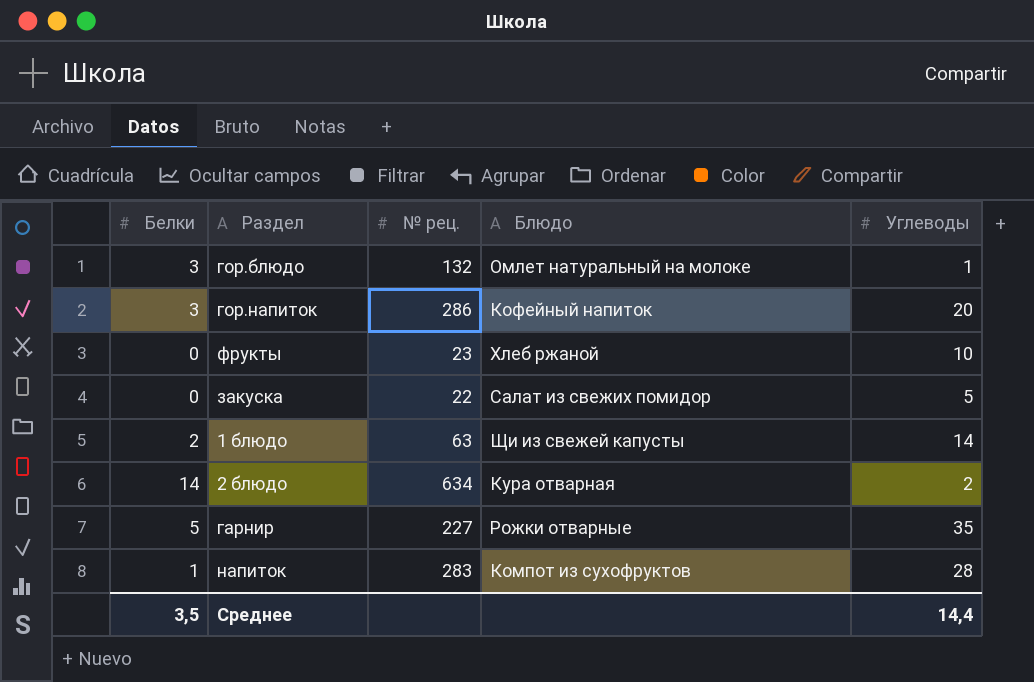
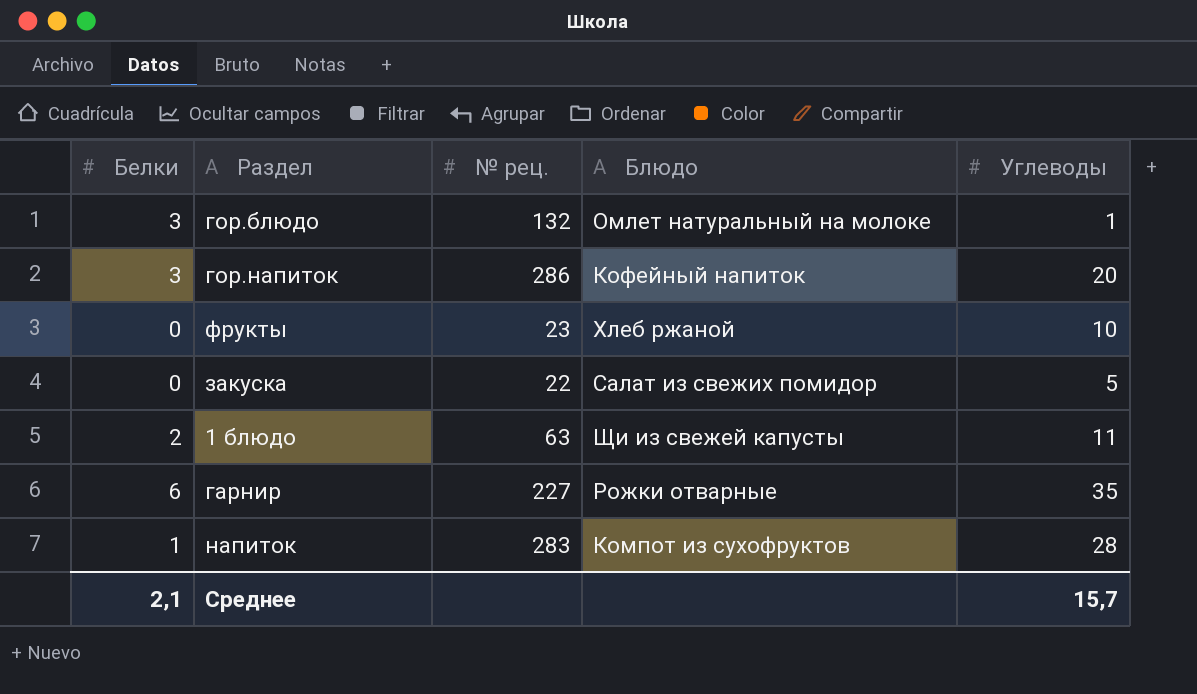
row 2 блюдо: 14 | 634 | Кура отварная | 2 -> none
1 блюдо | Углеводы: 14 -> 11
гарнир | Белки: 5 -> 6
Среднее | Белки: 3,5 -> 2,1
Среднее | Углеводы: 14,4 -> 15,7

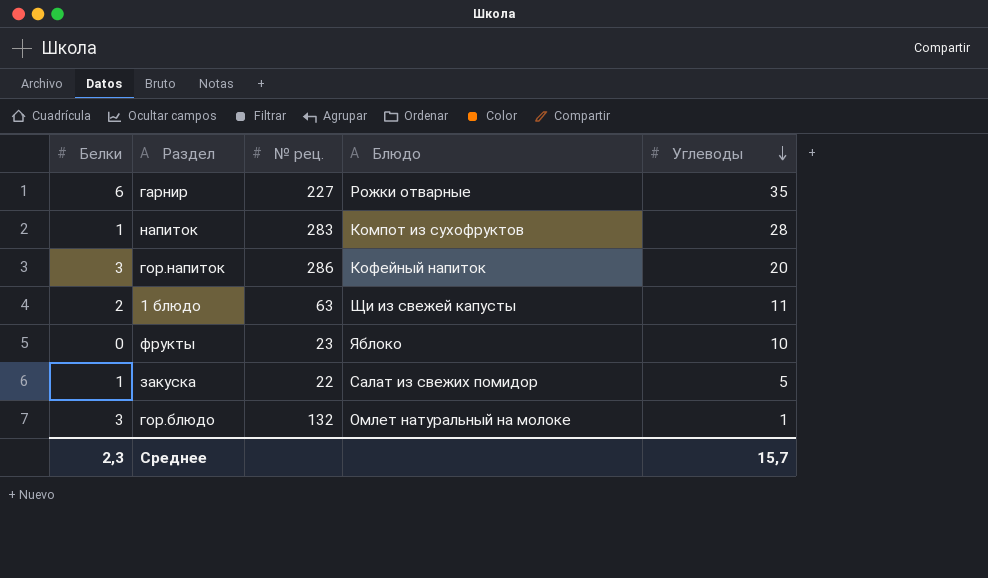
row order: none -> Углеводы descending
фрукты | Блюдо: Хлеб ржаной -> Яблоко
закуска | Белки: 0 -> 1
Среднее | Белки: 2,1 -> 2,3

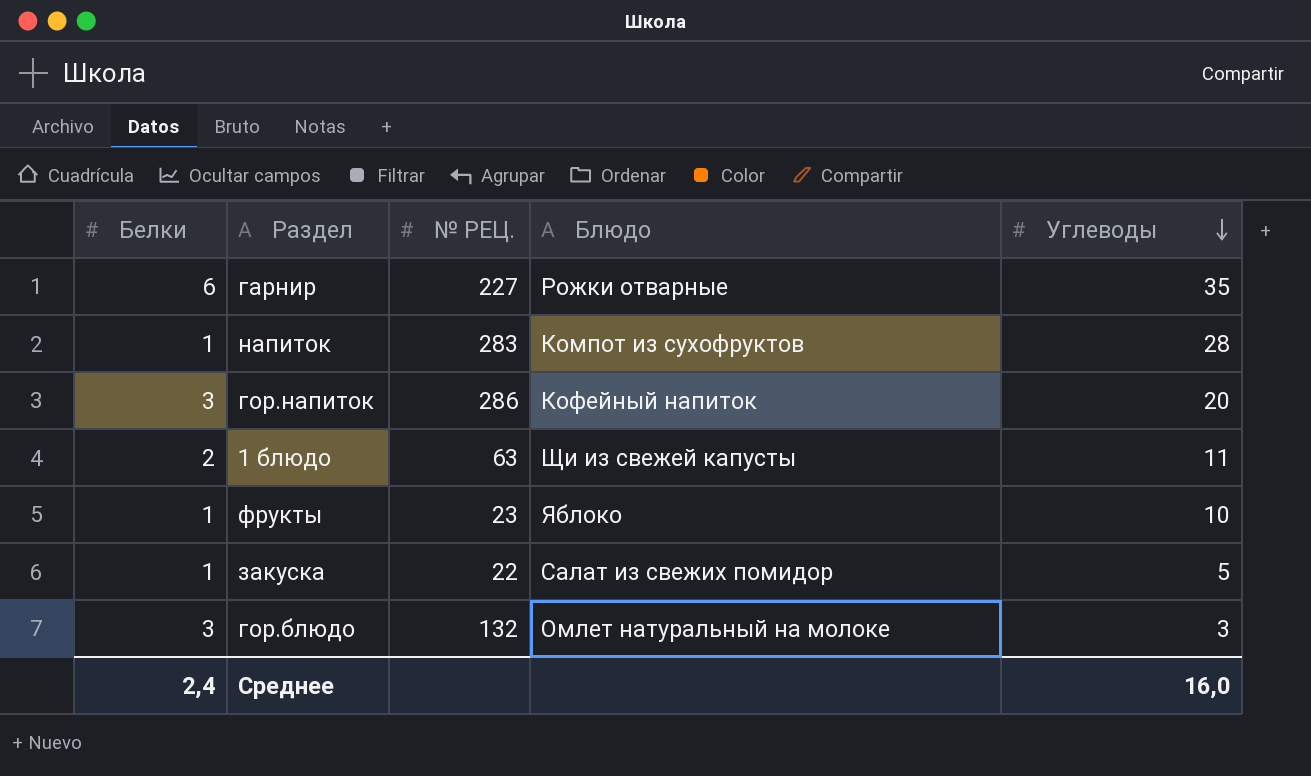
column name: № рец. -> № РЕЦ.
фрукты | Белки: 0 -> 1
гор.блюдо | Углеводы: 1 -> 3
Среднее | Белки: 2,3 -> 2,4
Среднее | Углеводы: 15,7 -> 16,0

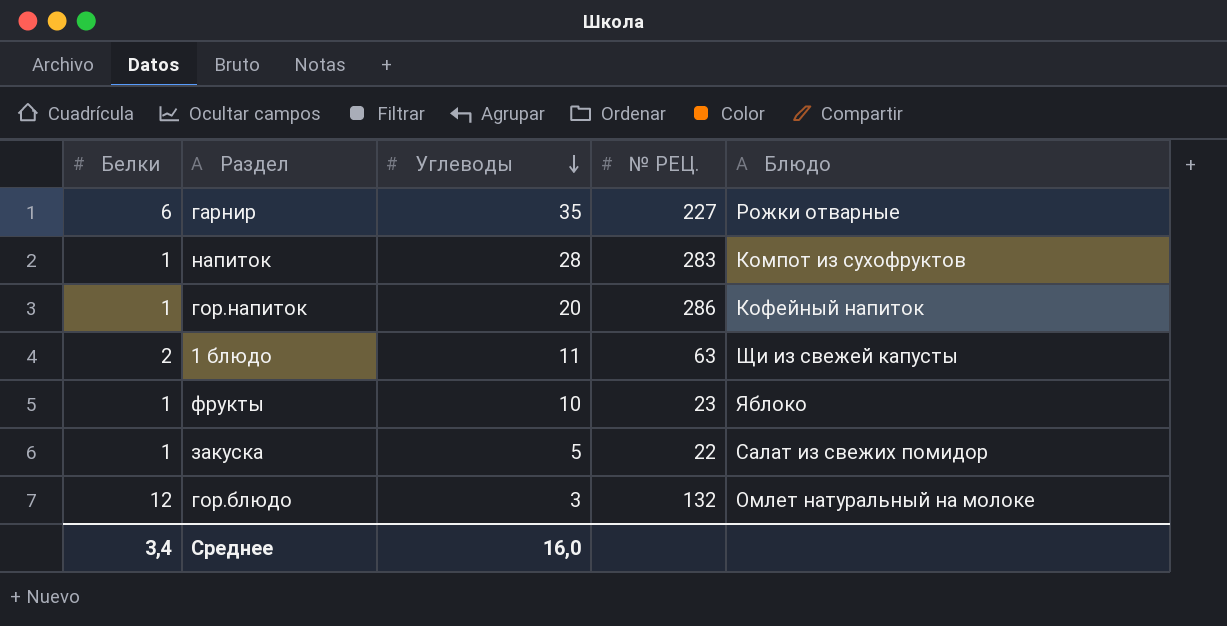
column Углеводы | position: 5 -> 3
гор.напиток | Белки: 3 -> 1
гор.блюдо | Белки: 3 -> 12
Среднее | Белки: 2,4 -> 3,4

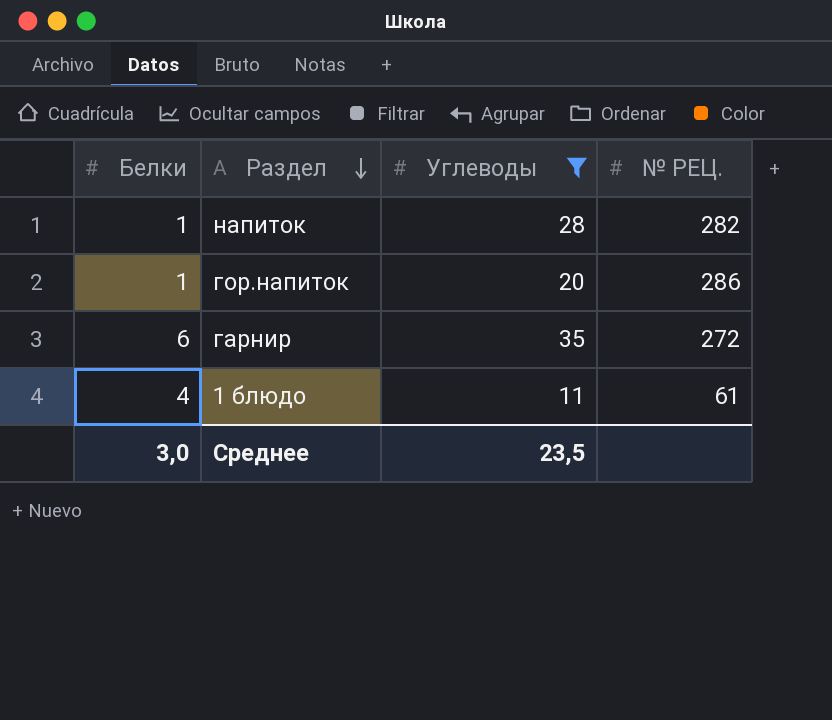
filter: none -> Углеводы >= 11
row order: Углеводы descending -> Раздел descending
column Блюдо | position: 5 -> none
напиток | № РЕЦ.: 283 -> 282
гарнир | № РЕЦ.: 227 -> 272
1 блюдо | Белки: 2 -> 4
1 блюдо | № РЕЦ.: 63 -> 61
Среднее | Белки: 3,4 -> 3,0
Среднее | Углеводы: 16,0 -> 23,5

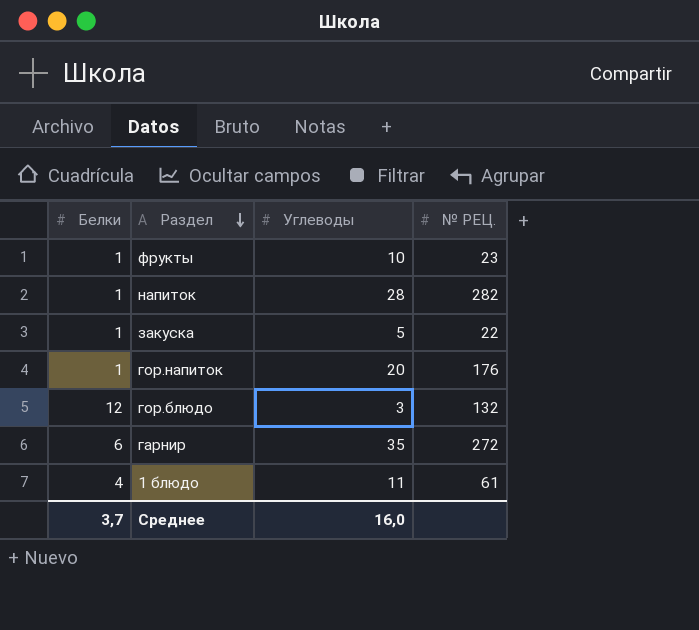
filter: Углеводы >= 11 -> none
гор.напиток | № РЕЦ.: 286 -> 176
Среднее | Белки: 3,0 -> 3,7
Среднее | Углеводы: 23,5 -> 16,0

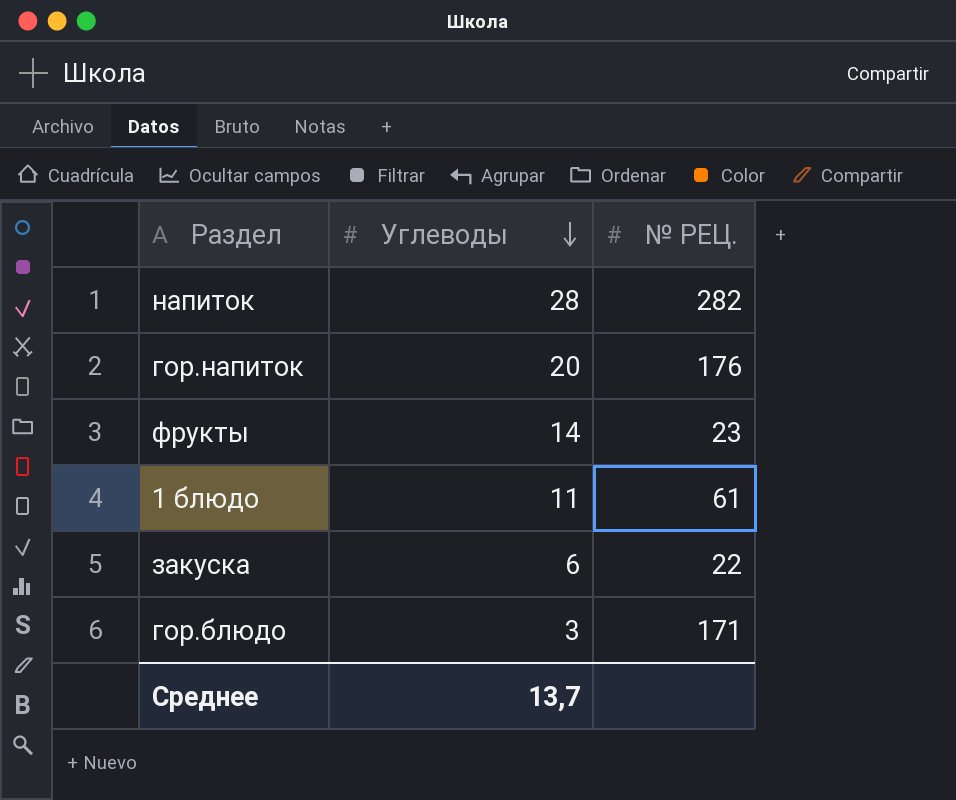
row order: Раздел descending -> Углеводы descending
column Белки | position: 1 -> none
row гарнир: 6 | 35 | 272 -> none
фрукты | Углеводы: 10 -> 14
закуска | Углеводы: 5 -> 6
гор.блюдо | № РЕЦ.: 132 -> 171
Среднее | Углеводы: 16,0 -> 13,7

